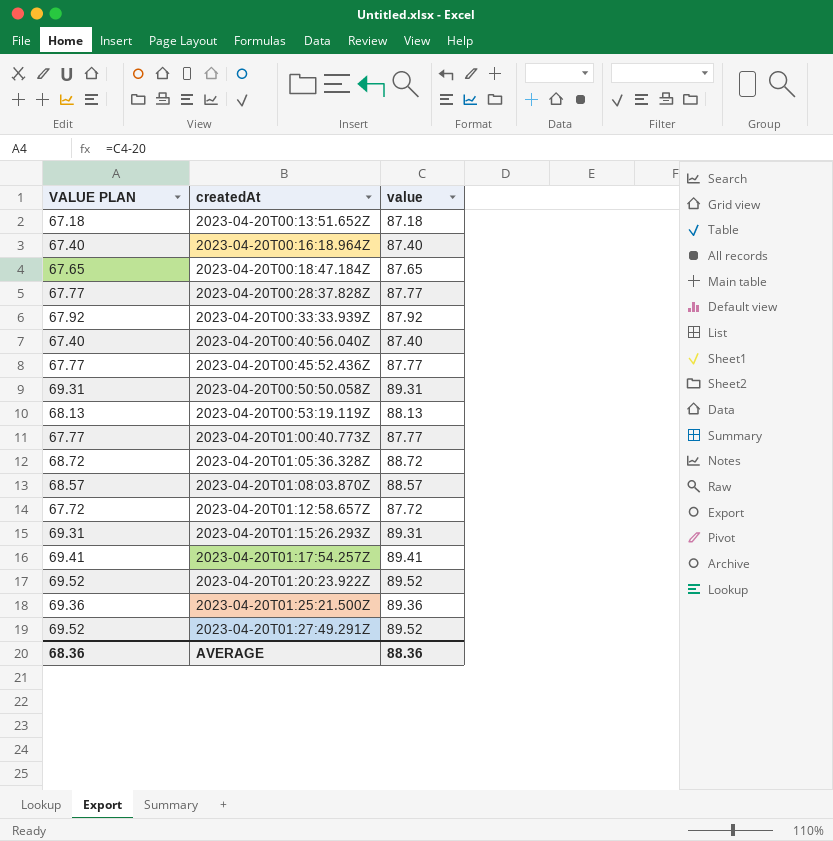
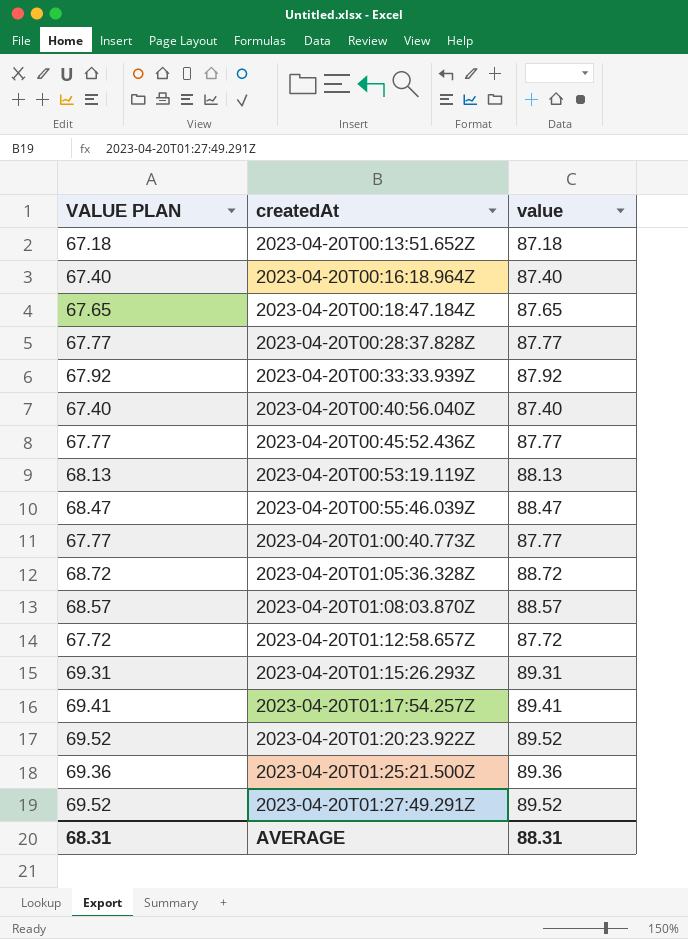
row 2023-04-20T00:50:50.058Z: 69.31 | 89.31 -> none
row 2023-04-20T00:55:46.039Z: none -> 68.47 | 88.47
AVERAGE | VALUE PLAN: 68.36 -> 68.31
AVERAGE | value: 88.36 -> 88.31

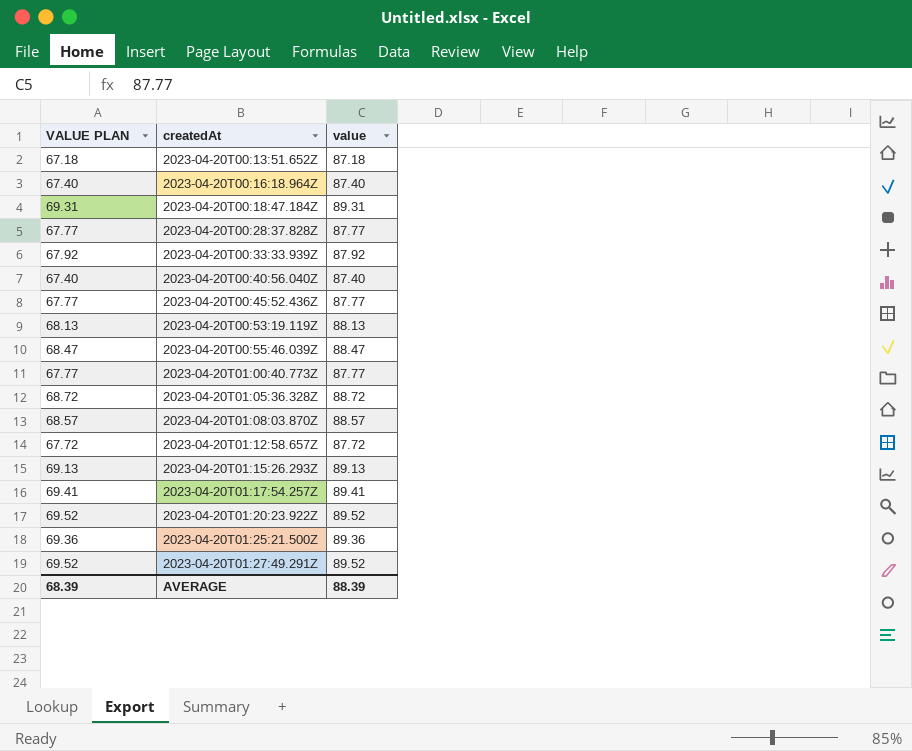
2023-04-20T00:18:47.184Z | VALUE PLAN: 67.65 -> 69.31
2023-04-20T00:18:47.184Z | value: 87.65 -> 89.31
2023-04-20T01:15:26.293Z | VALUE PLAN: 69.31 -> 69.13
2023-04-20T01:15:26.293Z | value: 89.31 -> 89.13
AVERAGE | VALUE PLAN: 68.31 -> 68.39
AVERAGE | value: 88.31 -> 88.39

